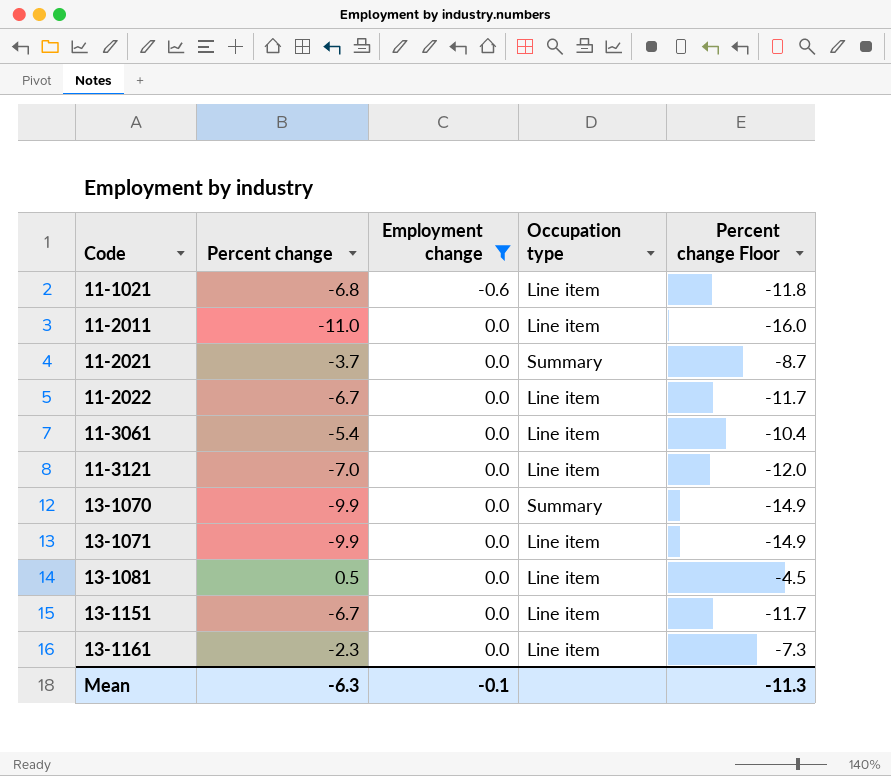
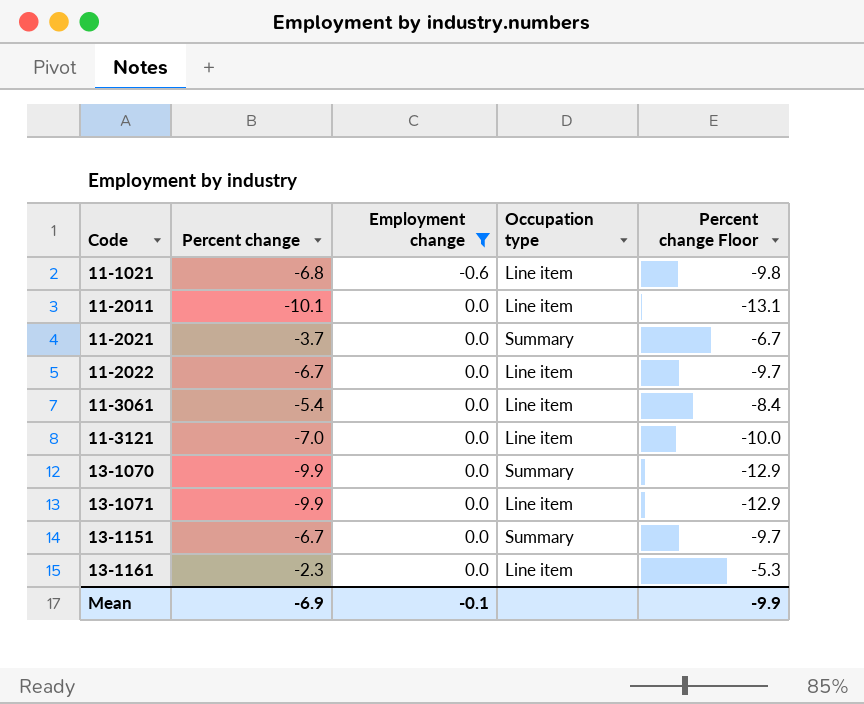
column Percent change Floor | formula: [Percent change] - 5 -> [Percent change] - 3
row 13-1081: 0.5 | 0.0 | Line item | -4.5 -> none
11-2011 | Percent change: -11.0 -> -10.1
13-1151 | Occupation type: Line item -> Summary
Mean | Percent change: -6.3 -> -6.9
Mean | Percent change Floor: -11.3 -> -9.9

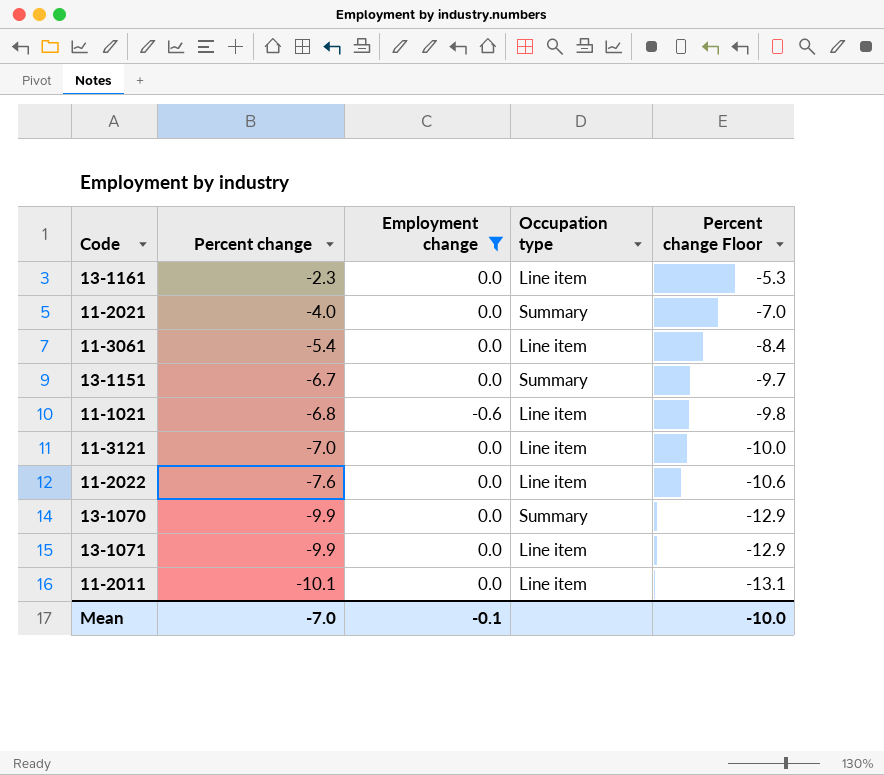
row order: Code ascending -> Percent change descending
11-2021 | Percent change: -3.7 -> -4.0
11-2021 | Percent change Floor: -6.7 -> -7.0
11-2022 | Percent change: -6.7 -> -7.6
11-2022 | Percent change Floor: -9.7 -> -10.6
Mean | Percent change: -6.9 -> -7.0
Mean | Percent change Floor: -9.9 -> -10.0

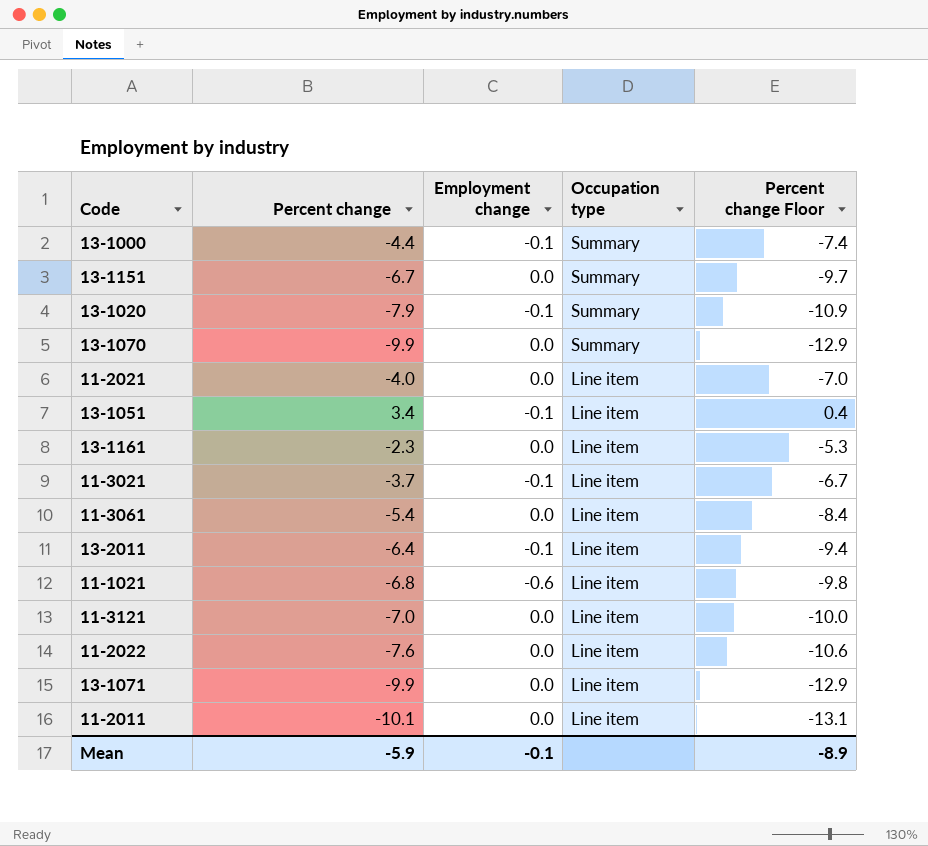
filter: Employment change != -0.1 -> none
row order: Percent change descending -> Occupation type descending
11-2021 | Occupation type: Summary -> Line item
Mean | Percent change: -7.0 -> -5.9
Mean | Percent change Floor: -10.0 -> -8.9

